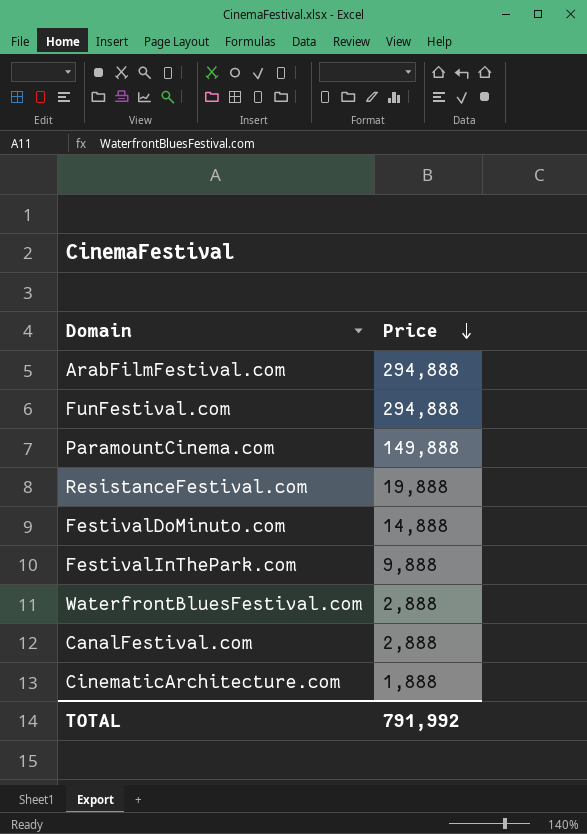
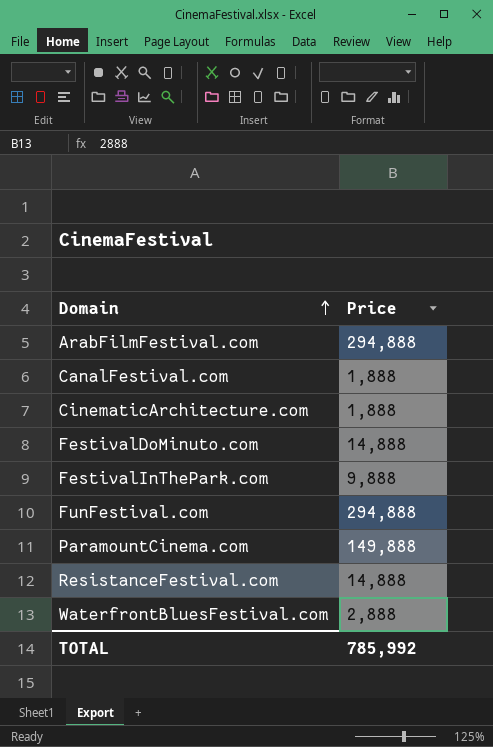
row order: Price descending -> Domain ascending
CanalFestival.com | Price: 2,888 -> 1,888
ResistanceFestival.com | Price: 19,888 -> 14,888
TOTAL | Price: 791,992 -> 785,992

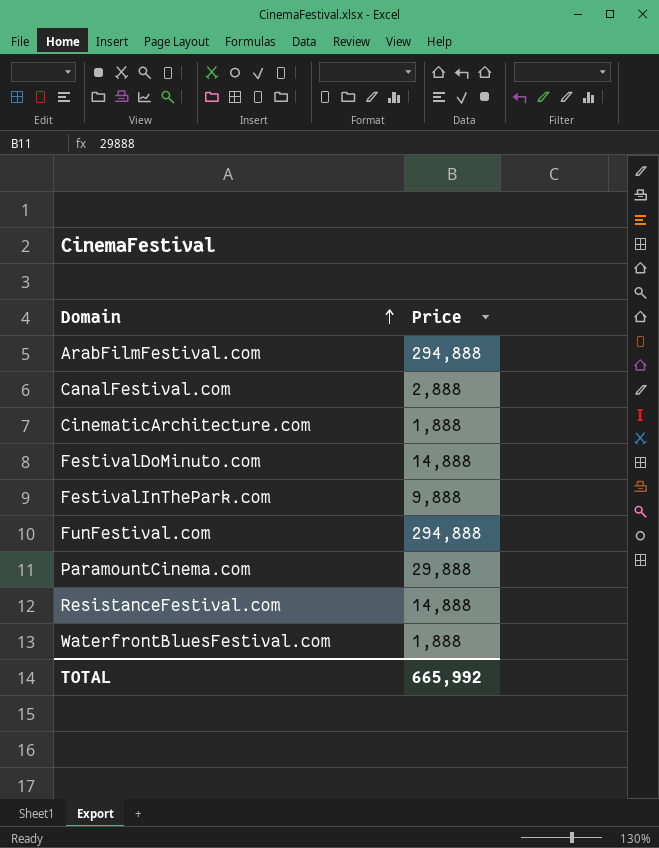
CanalFestival.com | Price: 1,888 -> 2,888
ParamountCinema.com | Price: 149,888 -> 29,888
WaterfrontBluesFestival.com | Price: 2,888 -> 1,888
TOTAL | Price: 785,992 -> 665,992

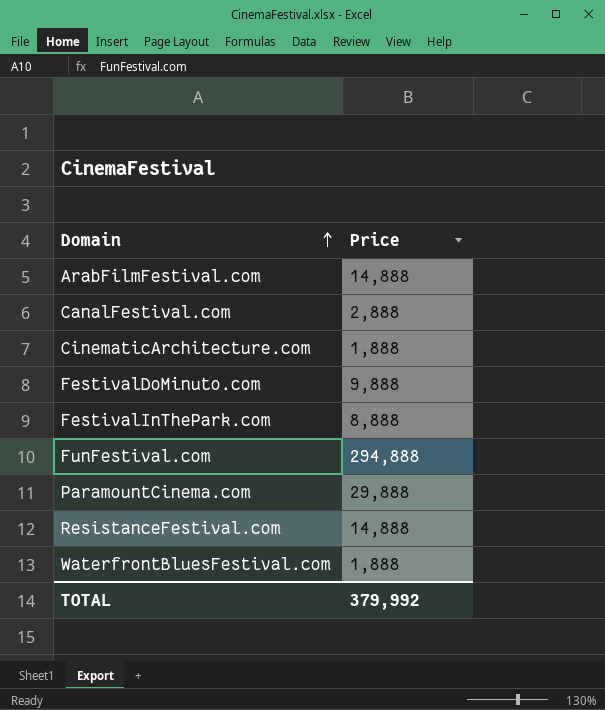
ArabFilmFestival.com | Price: 294,888 -> 14,888
FestivalDoMinuto.com | Price: 14,888 -> 9,888
FestivalInThePark.com | Price: 9,888 -> 8,888
TOTAL | Price: 665,992 -> 379,992

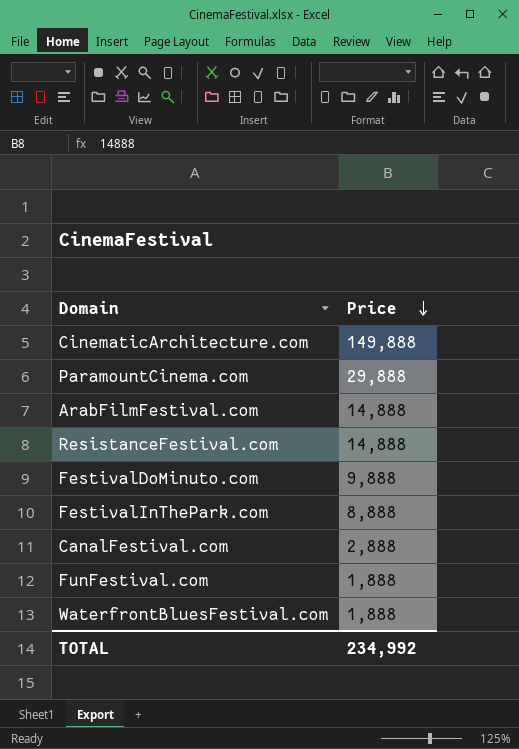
row order: Domain ascending -> Price descending
CinematicArchitecture.com | Price: 1,888 -> 149,888
FunFestival.com | Price: 294,888 -> 1,888
TOTAL | Price: 379,992 -> 234,992

